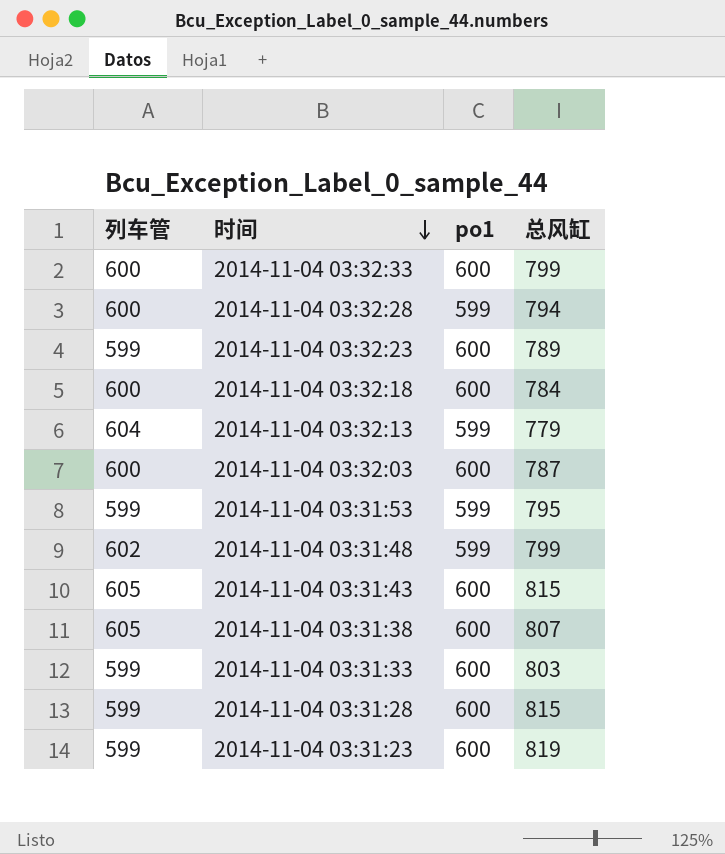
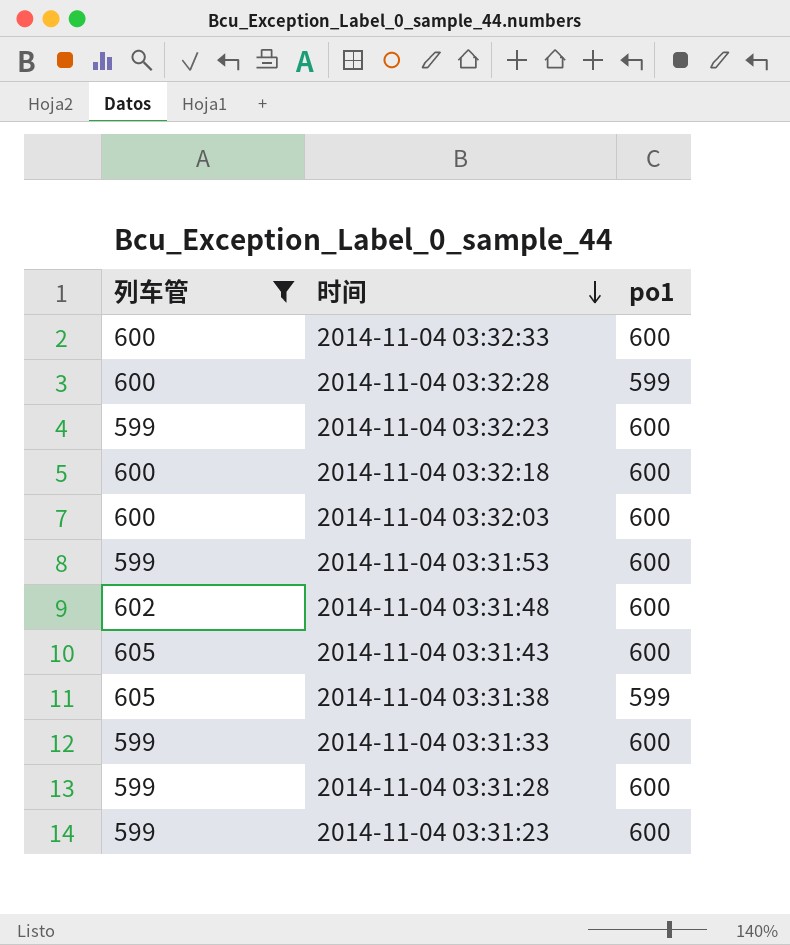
filter: none -> 列车管 != 604
column 总风缸 | position: 4 -> none
2014-11-04 03:31:53 | po1: 599 -> 600
2014-11-04 03:31:48 | po1: 599 -> 600
2014-11-04 03:31:38 | po1: 600 -> 599

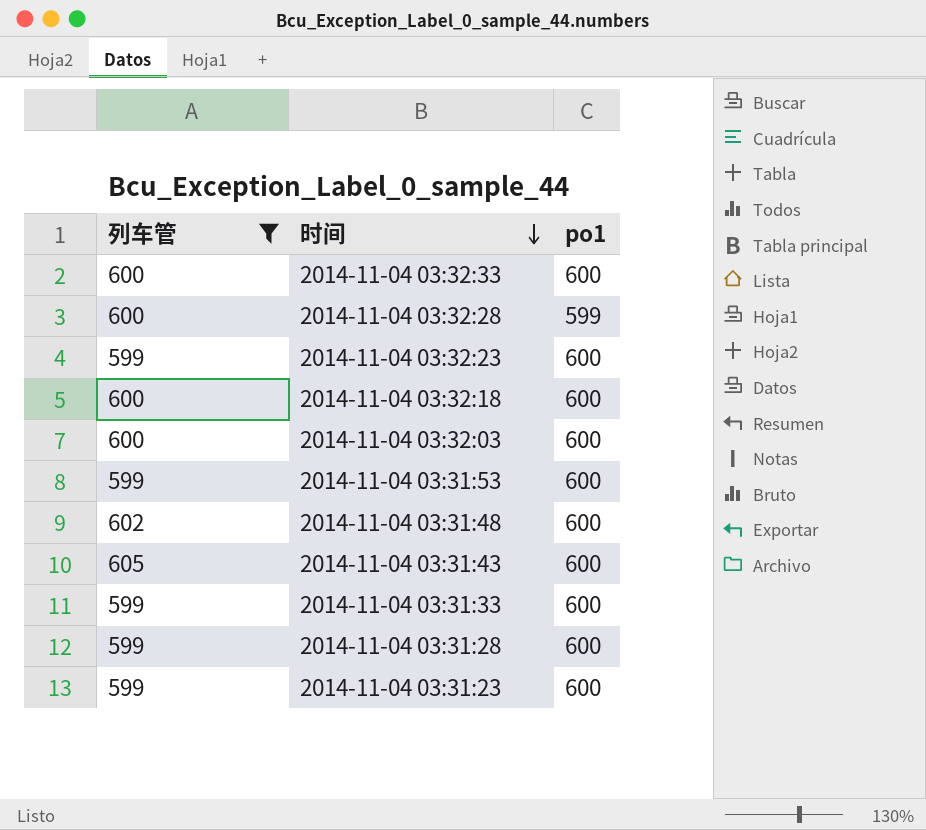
row 2014-11-04 03:31:38: 605 | 599 -> none

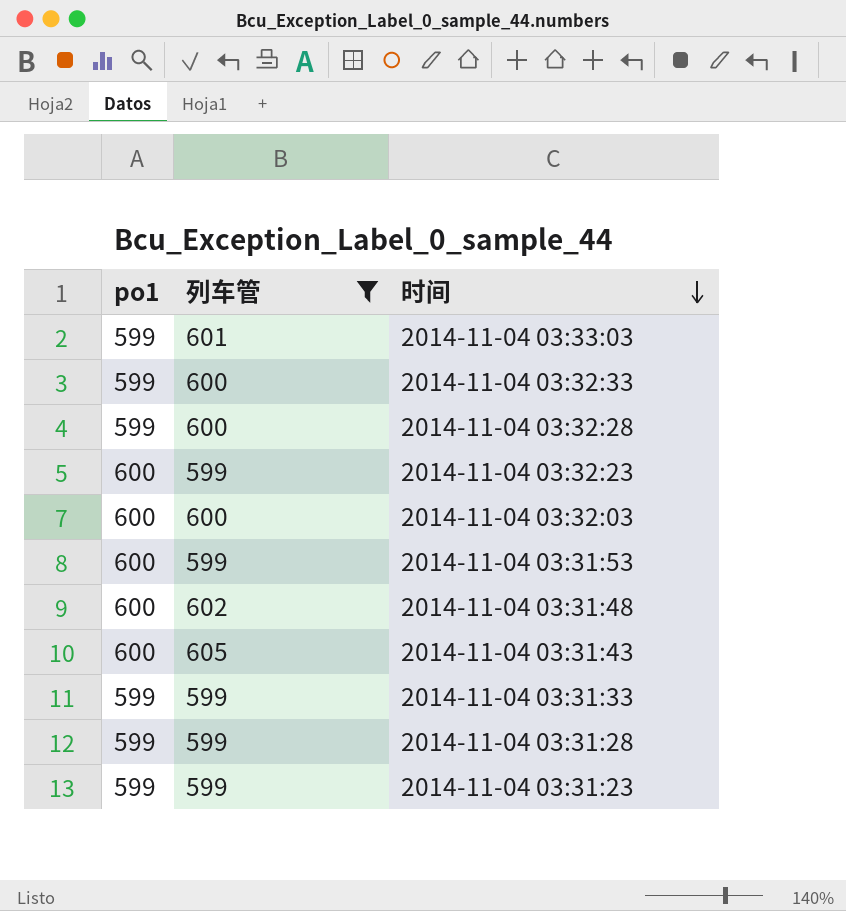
column po1 | position: 3 -> 1
row 2014-11-04 03:32:18: 600 | 600 -> none
row 2014-11-04 03:33:03: none -> 599 | 601
2014-11-04 03:32:33 | po1: 600 -> 599
2014-11-04 03:31:33 | po1: 600 -> 599
2014-11-04 03:31:28 | po1: 600 -> 599
2014-11-04 03:31:23 | po1: 600 -> 599

